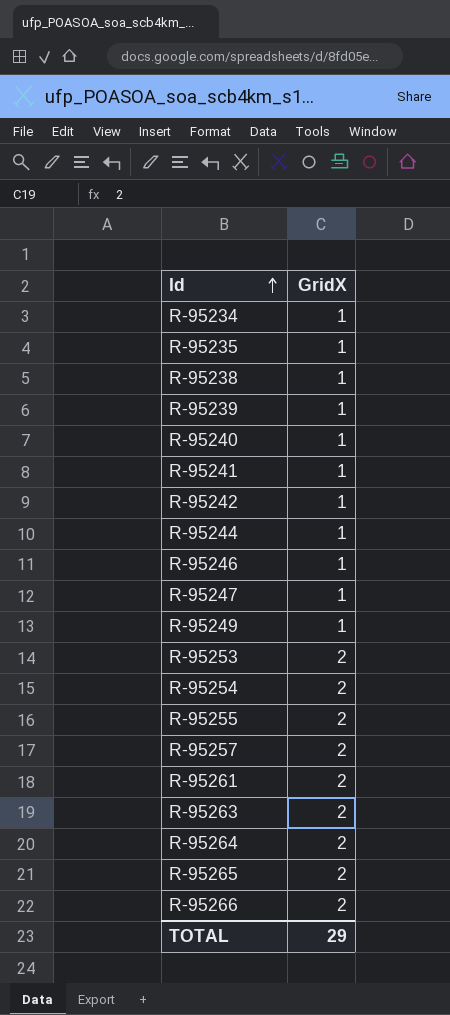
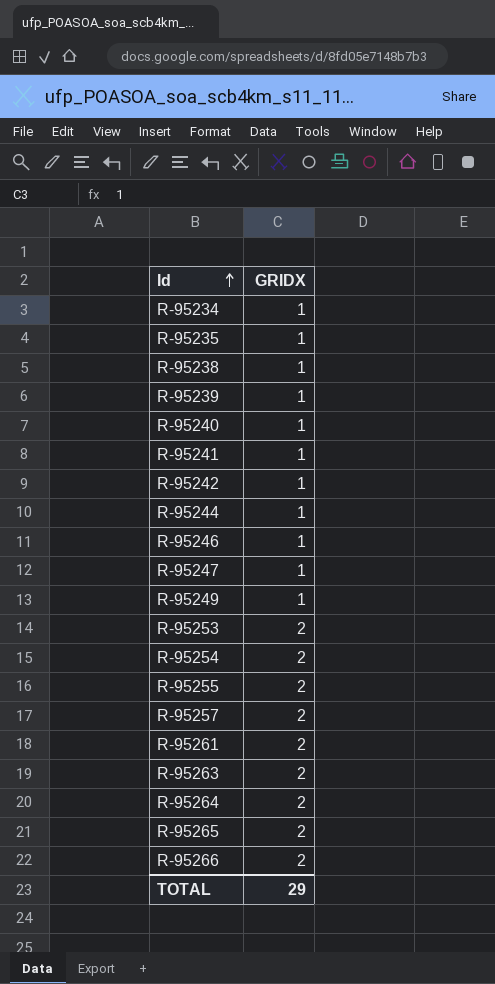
column name: GridX -> GRIDX

